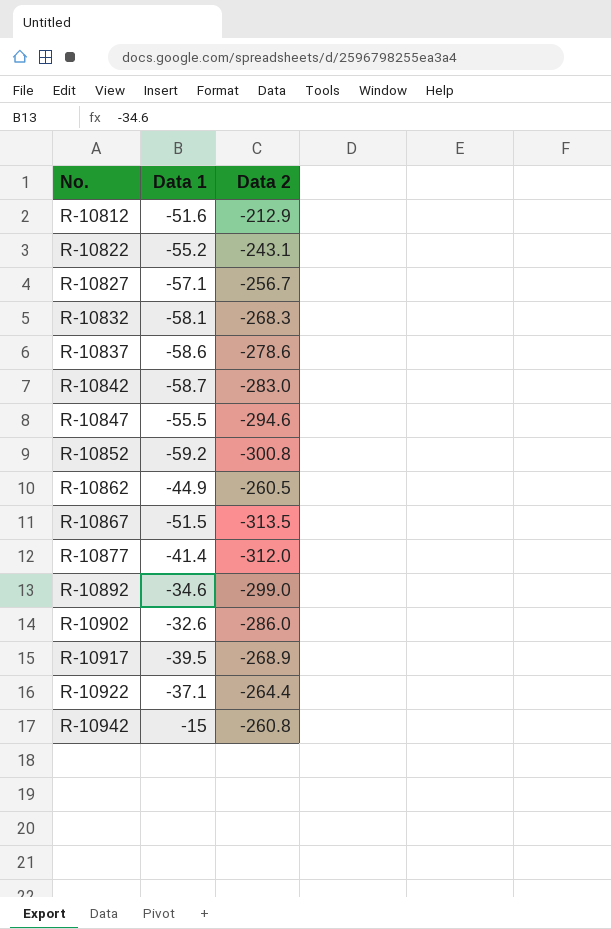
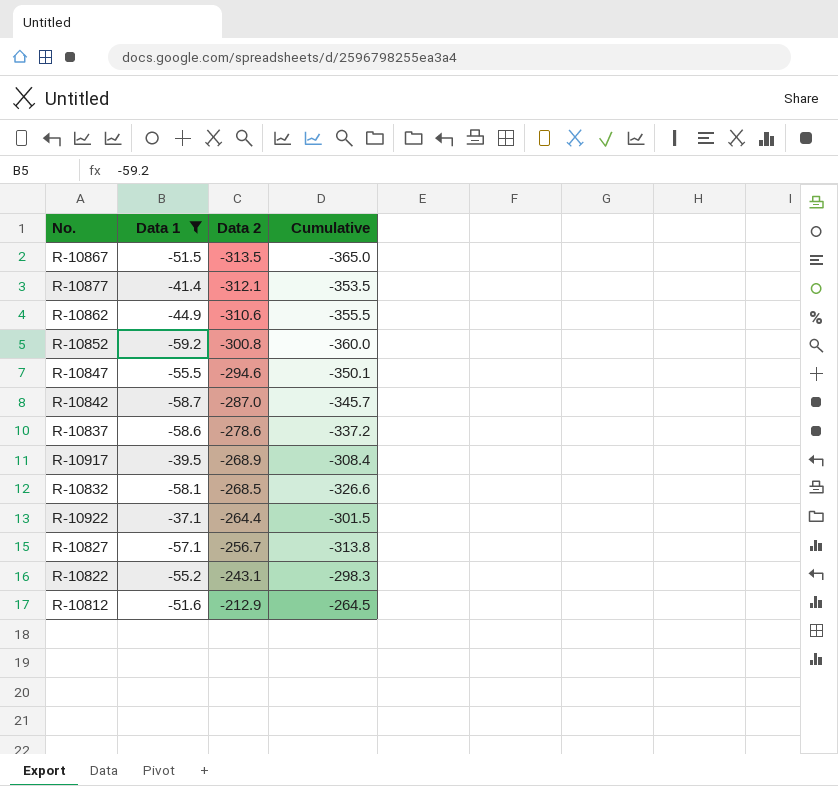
filter: none -> Data 1 <= -37.1
row order: No. ascending -> Data 2 ascending
column Cumulative | formula: none -> [Data 1] + [Data 2]
R-10877 | Data 2: -312.0 -> -312.1
R-10862 | Data 2: -260.5 -> -310.6
R-10842 | Data 2: -283.0 -> -287.0
R-10832 | Data 2: -268.3 -> -268.5

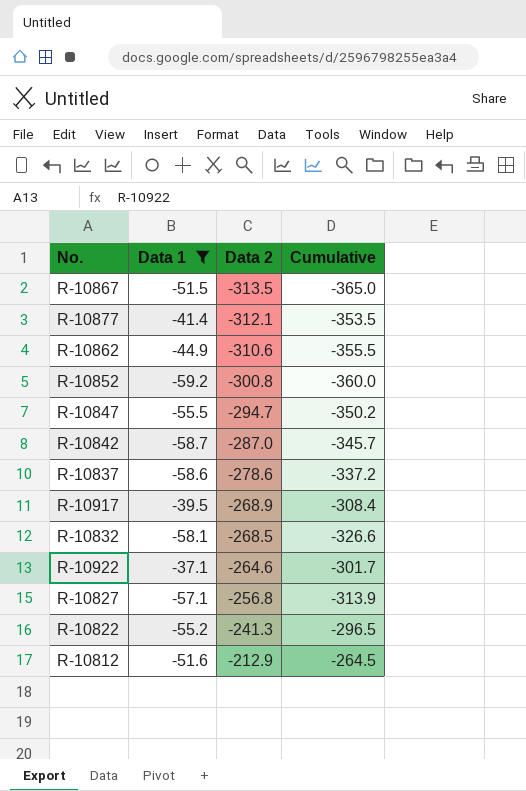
R-10847 | Data 2: -294.6 -> -294.7
R-10847 | Cumulative: -350.1 -> -350.2
R-10922 | Data 2: -264.4 -> -264.6
R-10922 | Cumulative: -301.5 -> -301.7
R-10827 | Data 2: -256.7 -> -256.8
R-10827 | Cumulative: -313.8 -> -313.9
R-10822 | Data 2: -243.1 -> -241.3
R-10822 | Cumulative: -298.3 -> -296.5

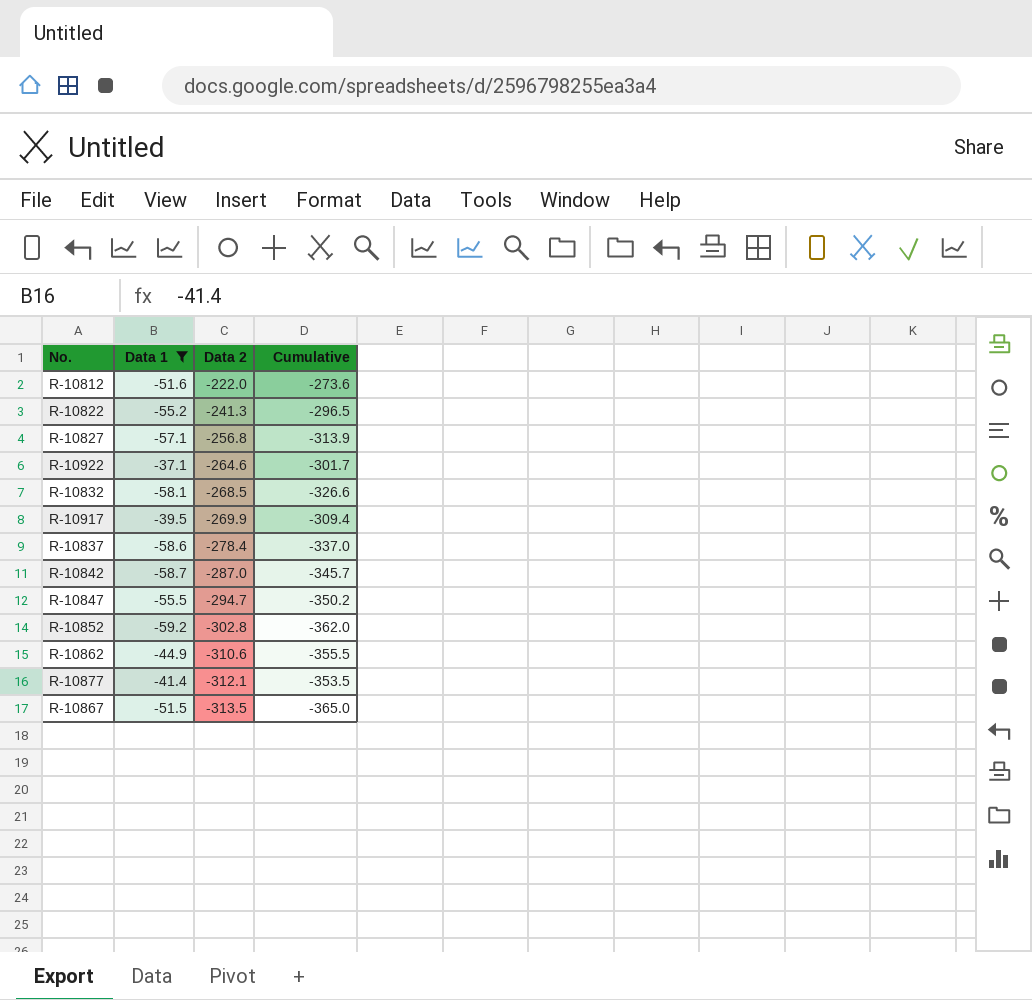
row order: Data 2 ascending -> Data 2 descending
R-10812 | Data 2: -212.9 -> -222.0
R-10812 | Cumulative: -264.5 -> -273.6
R-10917 | Data 2: -268.9 -> -269.9
R-10917 | Cumulative: -308.4 -> -309.4
R-10837 | Data 2: -278.6 -> -278.4
R-10837 | Cumulative: -337.2 -> -337.0
R-10852 | Data 2: -300.8 -> -302.8
R-10852 | Cumulative: -360.0 -> -362.0

